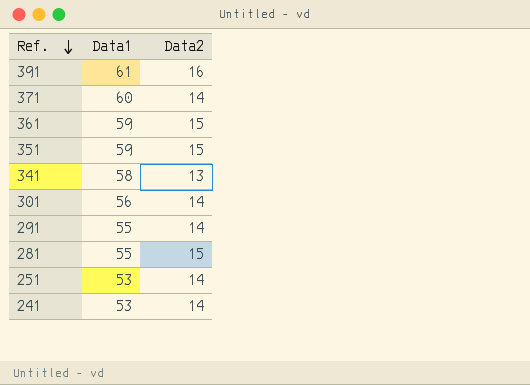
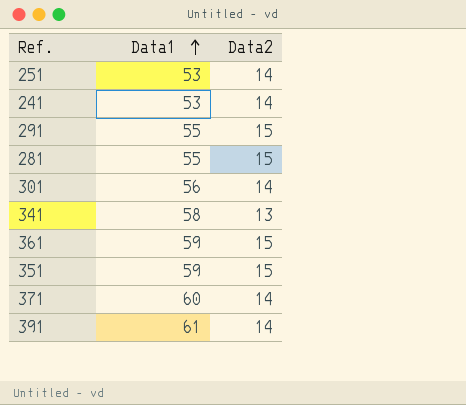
row order: Ref. descending -> Data1 ascending
291 | Data2: 14 -> 15
391 | Data2: 16 -> 14

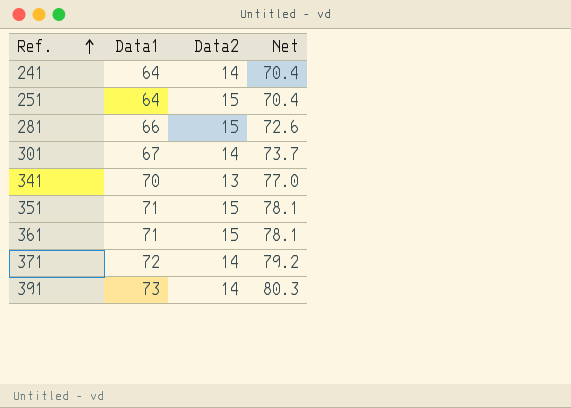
row order: Data1 ascending -> Ref. ascending
column Net | formula: none -> [Data1] * 1.1
row 291: 55 | 15 -> none
241 | Data1: 53 -> 64
251 | Data1: 53 -> 64
251 | Data2: 14 -> 15
281 | Data1: 55 -> 66
301 | Data1: 56 -> 67
341 | Data1: 58 -> 70
351 | Data1: 59 -> 71
361 | Data1: 59 -> 71
371 | Data1: 60 -> 72
391 | Data1: 61 -> 73

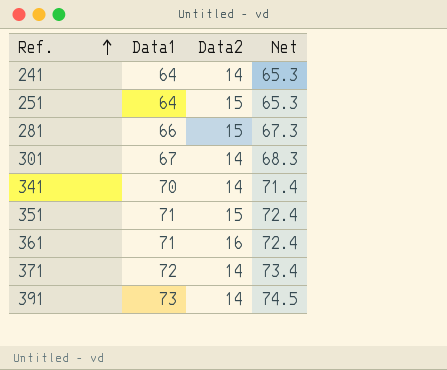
column Net | formula: [Data1] * 1.1 -> [Data1] * 1.02
341 | Data2: 13 -> 14
361 | Data2: 15 -> 16

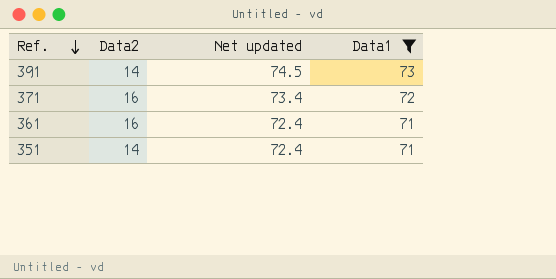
filter: none -> Data1 >= 71
row order: Ref. ascending -> Ref. descending
column name: Net -> Net updated
column Data1 | position: 2 -> 4
371 | Data2: 14 -> 16
351 | Data2: 15 -> 14

